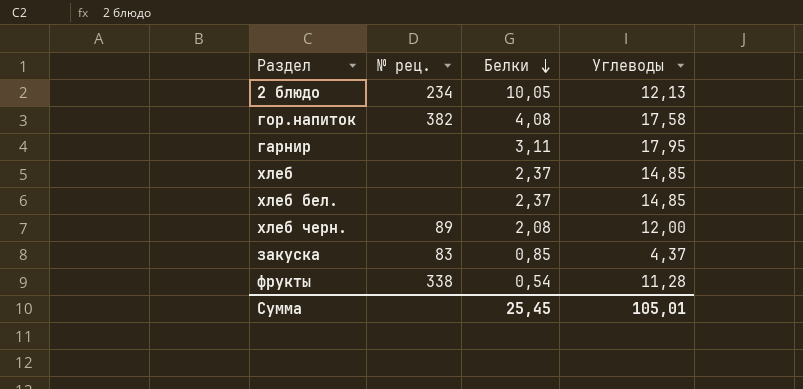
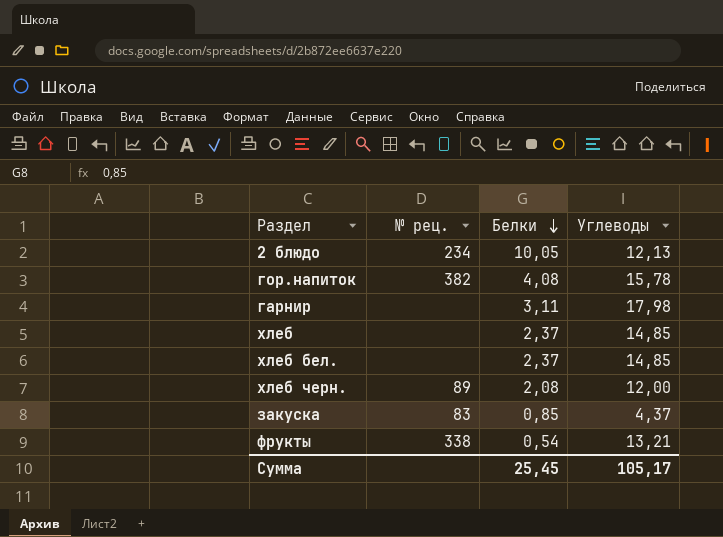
гор.напиток | Углеводы: 17,58 -> 15,78
гарнир | Углеводы: 17,95 -> 17,98
фрукты | Углеводы: 11,28 -> 13,21
Сумма | Углеводы: 105,01 -> 105,17

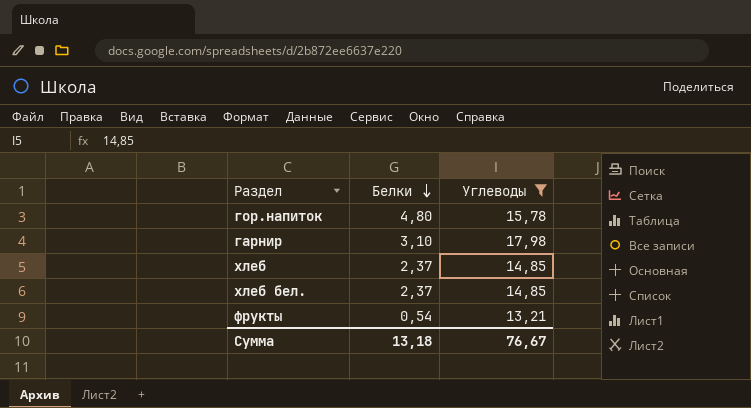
filter: none -> Углеводы >= 13,21
column № рец. | position: 2 -> none
гор.напиток | Белки: 4,08 -> 4,80
гарнир | Белки: 3,11 -> 3,10
Сумма | Белки: 25,45 -> 13,18
Сумма | Углеводы: 105,17 -> 76,67

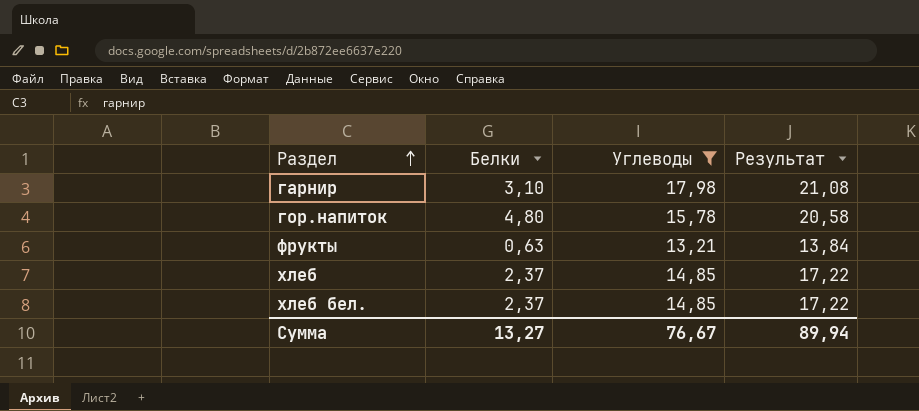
row order: Белки descending -> Раздел ascending
column Результат | formula: none -> [Белки] + [Углеводы]
фрукты | Белки: 0,54 -> 0,63
Сумма | Белки: 13,18 -> 13,27

